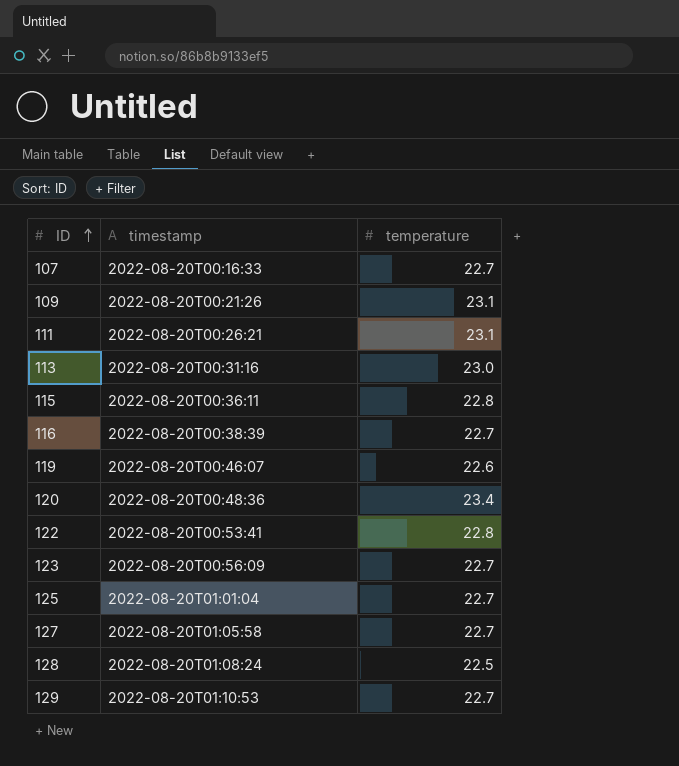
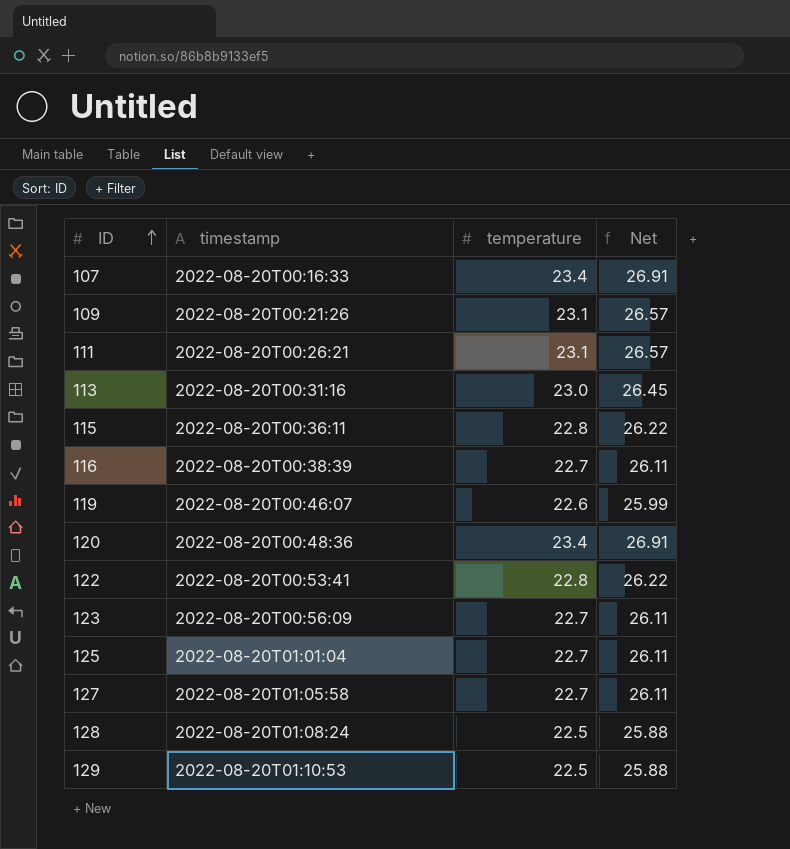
column Net | formula: none -> [temperature] * 1.15
107 | temperature: 22.7 -> 23.4
129 | temperature: 22.7 -> 22.5

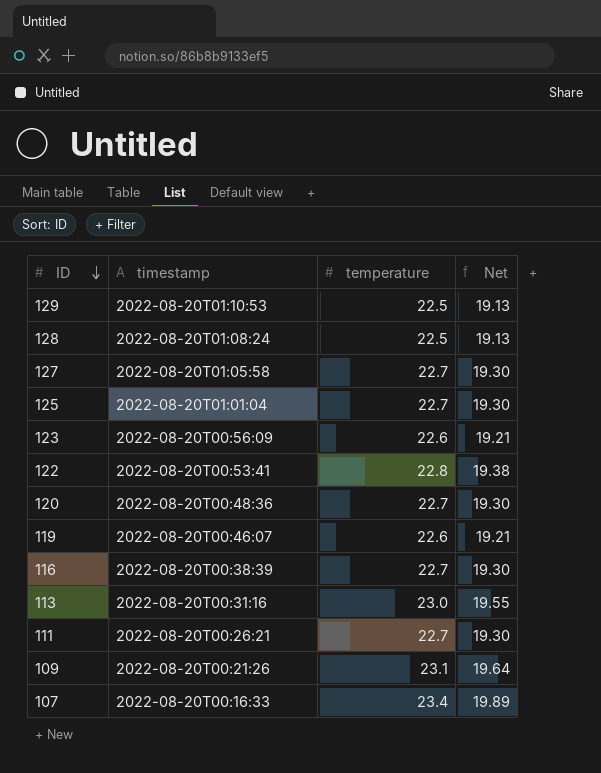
row order: ID ascending -> ID descending
column Net | formula: [temperature] * 1.15 -> [temperature] * 0.85
row 115: 2022-08-20T00:36:11 | 22.8 | 26.22 -> none
123 | temperature: 22.7 -> 22.6
120 | temperature: 23.4 -> 22.7
111 | temperature: 23.1 -> 22.7

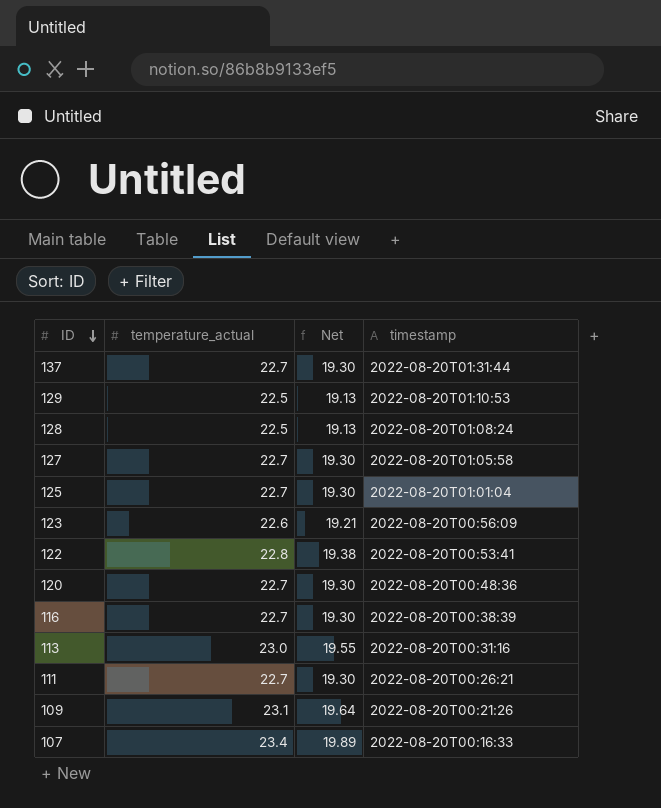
column name: temperature -> temperature_actual
column timestamp | position: 2 -> 4
row 119: 2022-08-20T00:46:07 | 22.6 | 19.21 -> none
row 137: none -> 22.7 | 19.30 | 2022-08-20T01:31:44

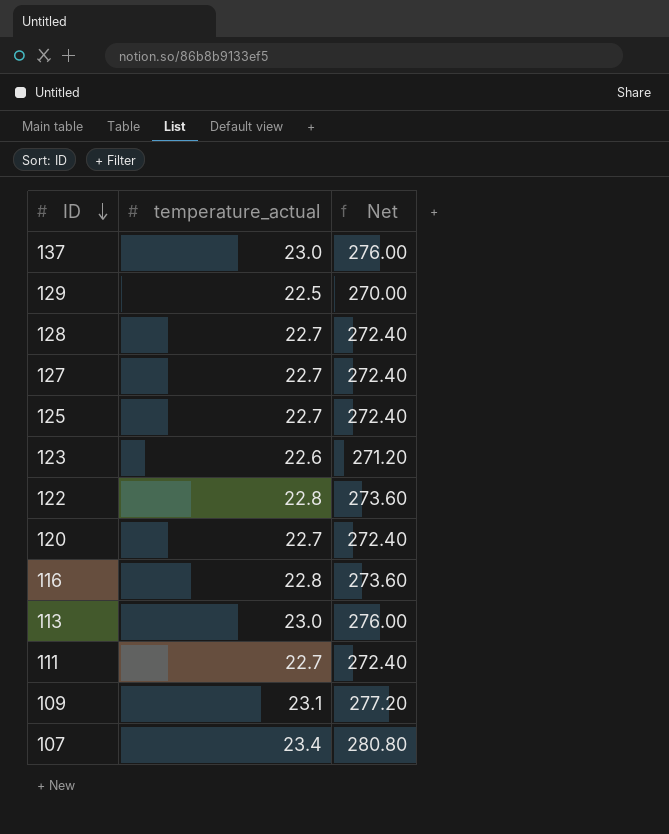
column timestamp | position: 4 -> none
column Net | formula: [temperature_actual] * 0.85 -> [temperature_actual] * 12
137 | temperature_actual: 22.7 -> 23.0
128 | temperature_actual: 22.5 -> 22.7
116 | temperature_actual: 22.7 -> 22.8

